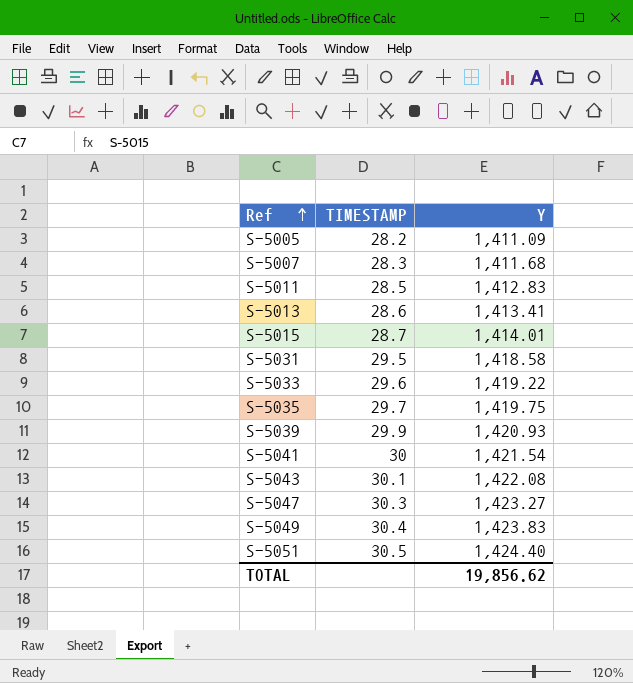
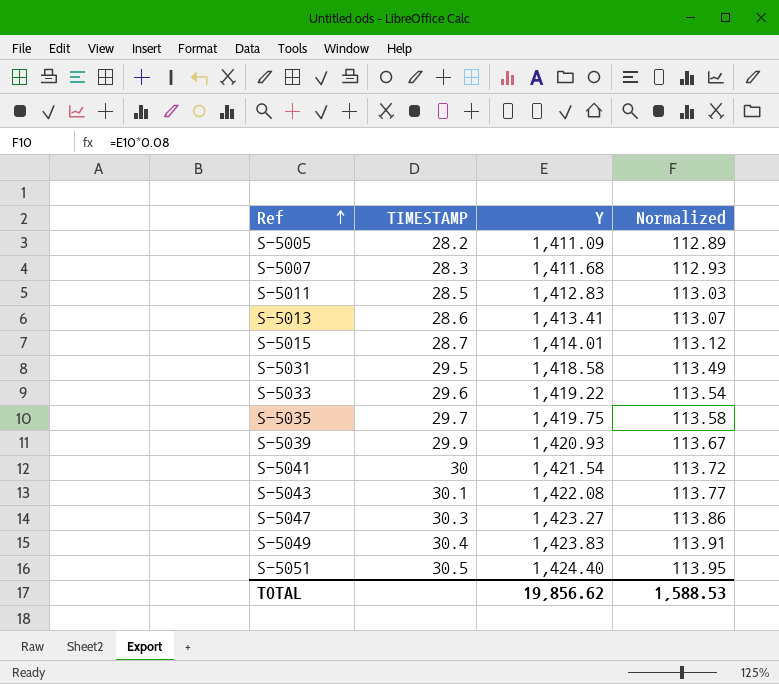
column Normalized | formula: none -> [Y] * 0.08

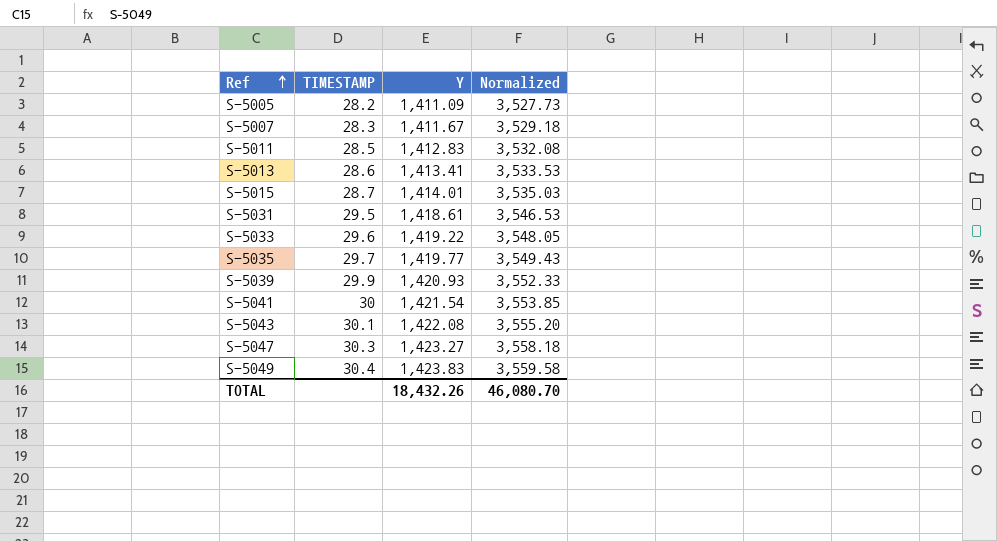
column Normalized | formula: [Y] * 0.08 -> [Y] * 2.5
row S-5051: 30.5 | 1,424.40 | 113.95 -> none
S-5007 | Y: 1,411.68 -> 1,411.67
S-5031 | Y: 1,418.58 -> 1,418.61
S-5035 | Y: 1,419.75 -> 1,419.77
TOTAL | Y: 19,856.62 -> 18,432.26
TOTAL | Normalized: 1,588.53 -> 46,080.70

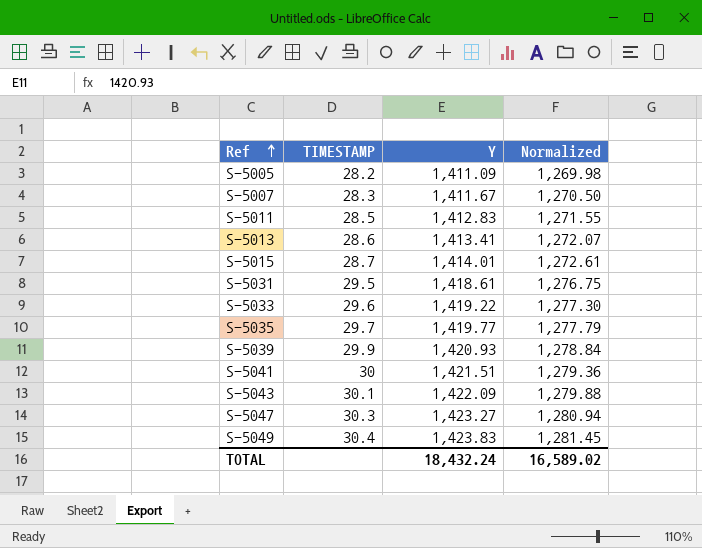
column Normalized | formula: [Y] * 2.5 -> [Y] * 0.9
S-5041 | Y: 1,421.54 -> 1,421.51
S-5043 | Y: 1,422.08 -> 1,422.09
TOTAL | Y: 18,432.26 -> 18,432.24
TOTAL | Normalized: 46,080.70 -> 16,589.02

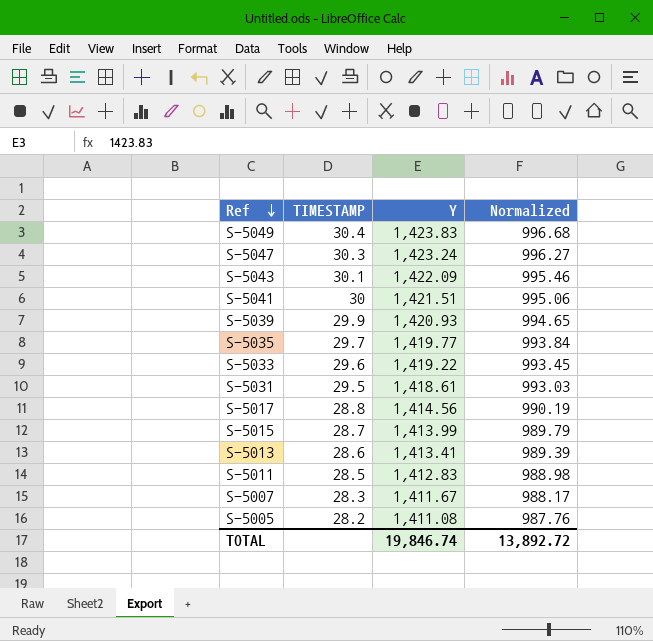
row order: Ref ascending -> Ref descending
column Normalized | formula: [Y] * 0.9 -> [Y] * 0.7
S-5047 | Y: 1,423.27 -> 1,423.24
row S-5017: none -> 28.8 | 1,414.56 | 990.19
S-5015 | Y: 1,414.01 -> 1,413.99
S-5005 | Y: 1,411.09 -> 1,411.08
TOTAL | Y: 18,432.24 -> 19,846.74
TOTAL | Normalized: 16,589.02 -> 13,892.72

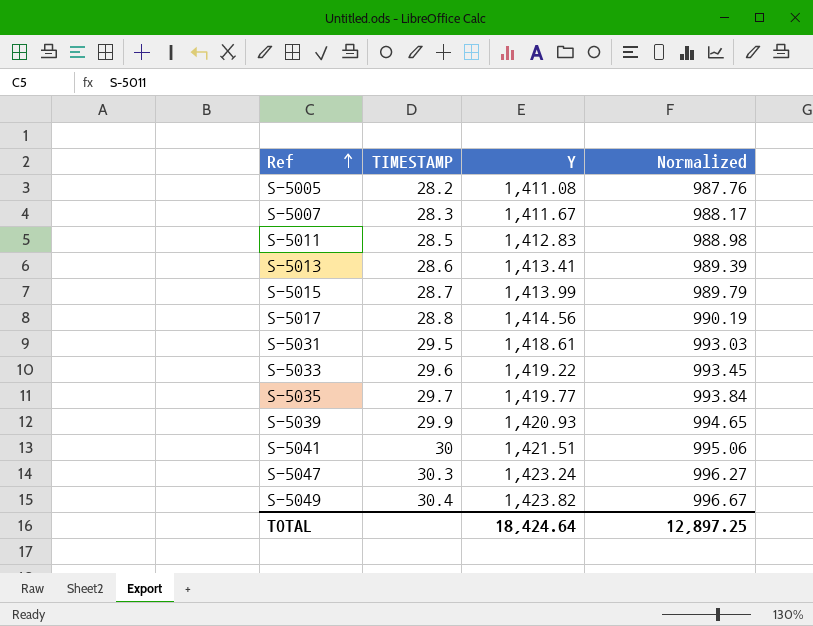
row order: Ref descending -> Ref ascending
row S-5043: 30.1 | 1,422.09 | 995.46 -> none
S-5049 | Y: 1,423.83 -> 1,423.82
S-5049 | Normalized: 996.68 -> 996.67
TOTAL | Y: 19,846.74 -> 18,424.64
TOTAL | Normalized: 13,892.72 -> 12,897.25

